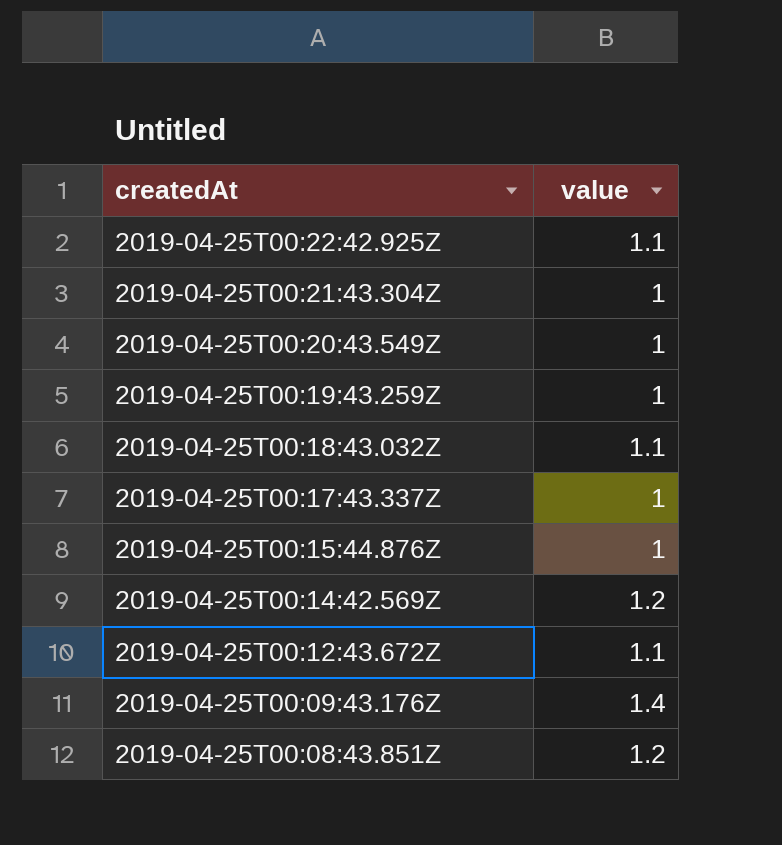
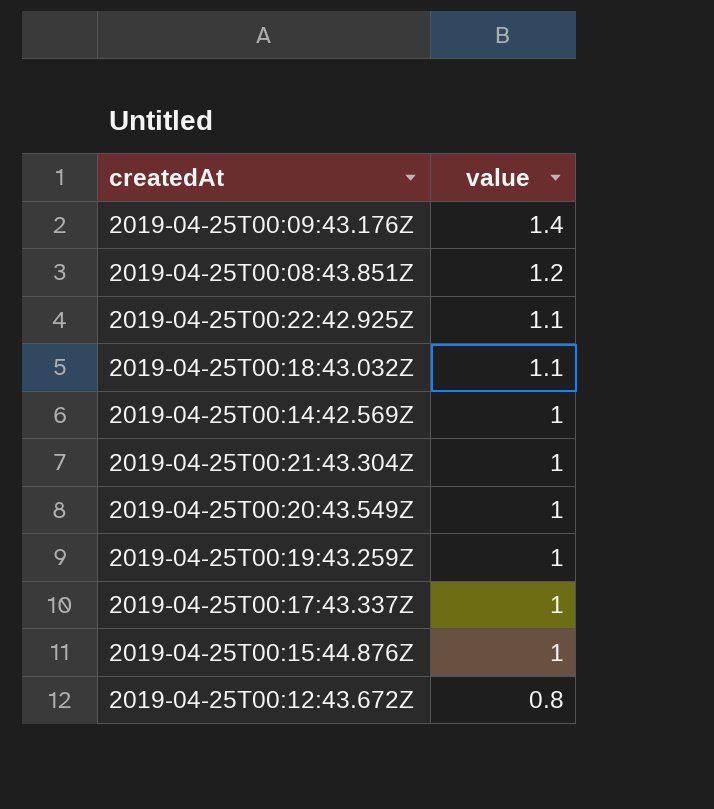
row order: createdAt descending -> value descending
2019-04-25T00:14:42.569Z | value: 1.2 -> 1
2019-04-25T00:12:43.672Z | value: 1.1 -> 0.8

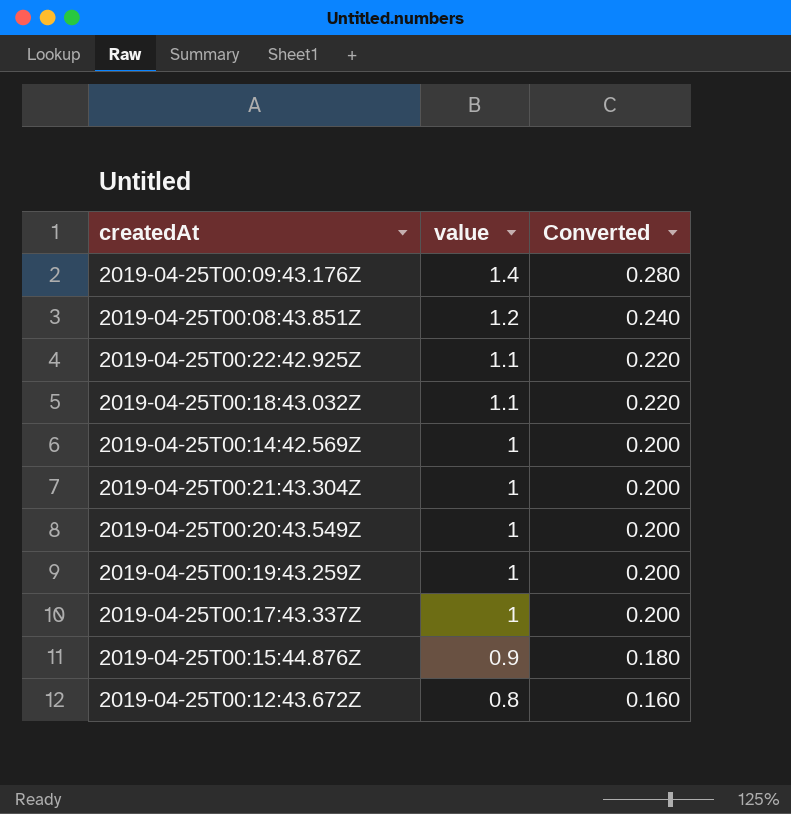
column Converted | formula: none -> [value] * 0.2
2019-04-25T00:15:44.876Z | value: 1 -> 0.9

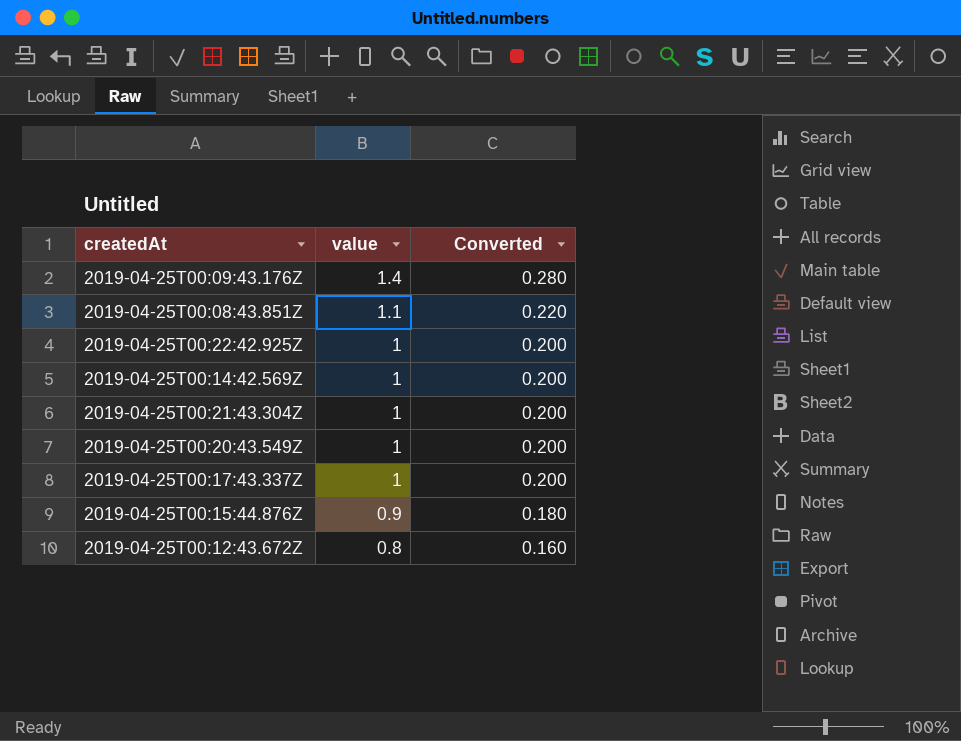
row 2019-04-25T00:18:43.032Z: 1.1 | 0.220 -> none
row 2019-04-25T00:19:43.259Z: 1 | 0.200 -> none
2019-04-25T00:08:43.851Z | value: 1.2 -> 1.1
2019-04-25T00:08:43.851Z | Converted: 0.240 -> 0.220
2019-04-25T00:22:42.925Z | value: 1.1 -> 1
2019-04-25T00:22:42.925Z | Converted: 0.220 -> 0.200

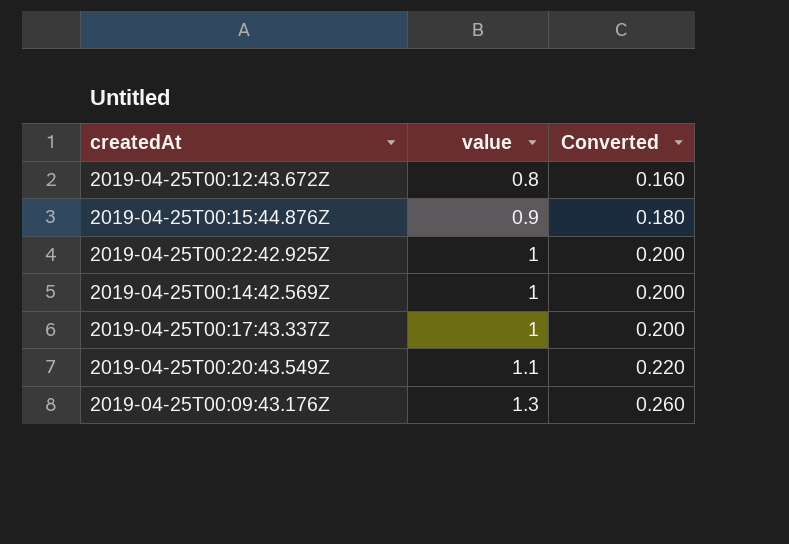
row order: value descending -> value ascending
row 2019-04-25T00:08:43.851Z: 1.1 | 0.220 -> none
row 2019-04-25T00:21:43.304Z: 1 | 0.200 -> none
2019-04-25T00:20:43.549Z | value: 1 -> 1.1
2019-04-25T00:20:43.549Z | Converted: 0.200 -> 0.220
2019-04-25T00:09:43.176Z | value: 1.4 -> 1.3
2019-04-25T00:09:43.176Z | Converted: 0.280 -> 0.260

